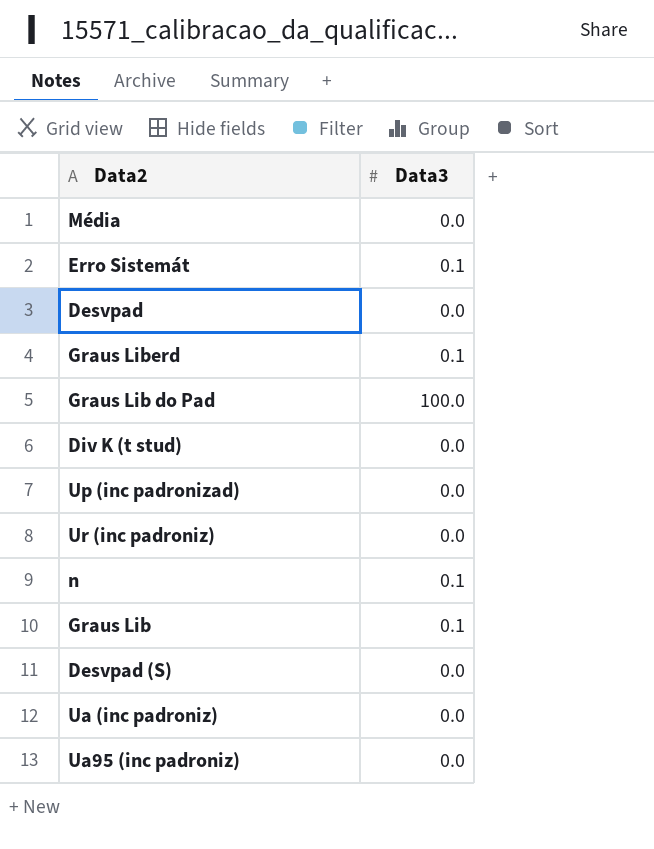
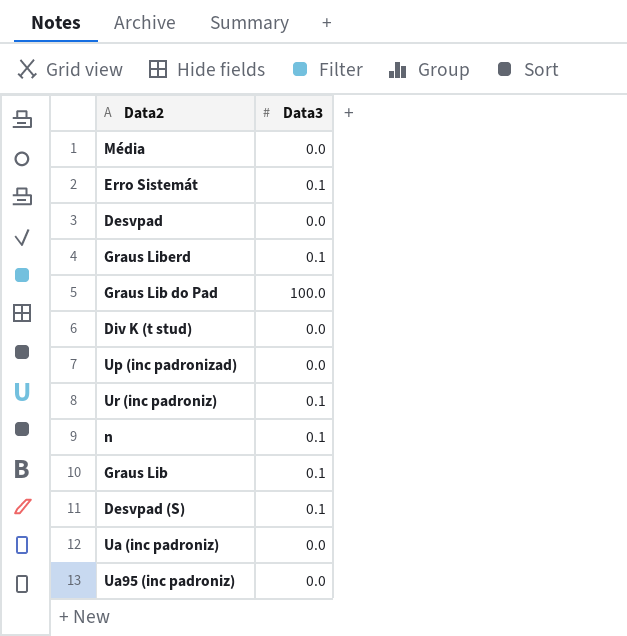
Ur (inc padroniz) | Data3: 0.0 -> 0.1
Desvpad (S) | Data3: 0.0 -> 0.1

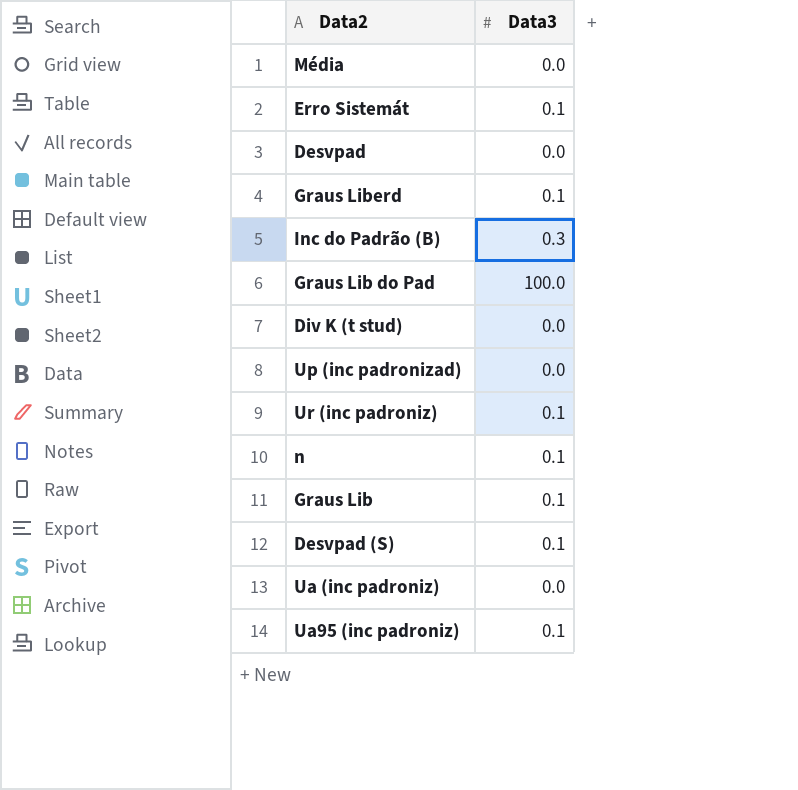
row Inc do Padrão (B): none -> 0.3
Ua95 (inc padroniz) | Data3: 0.0 -> 0.1

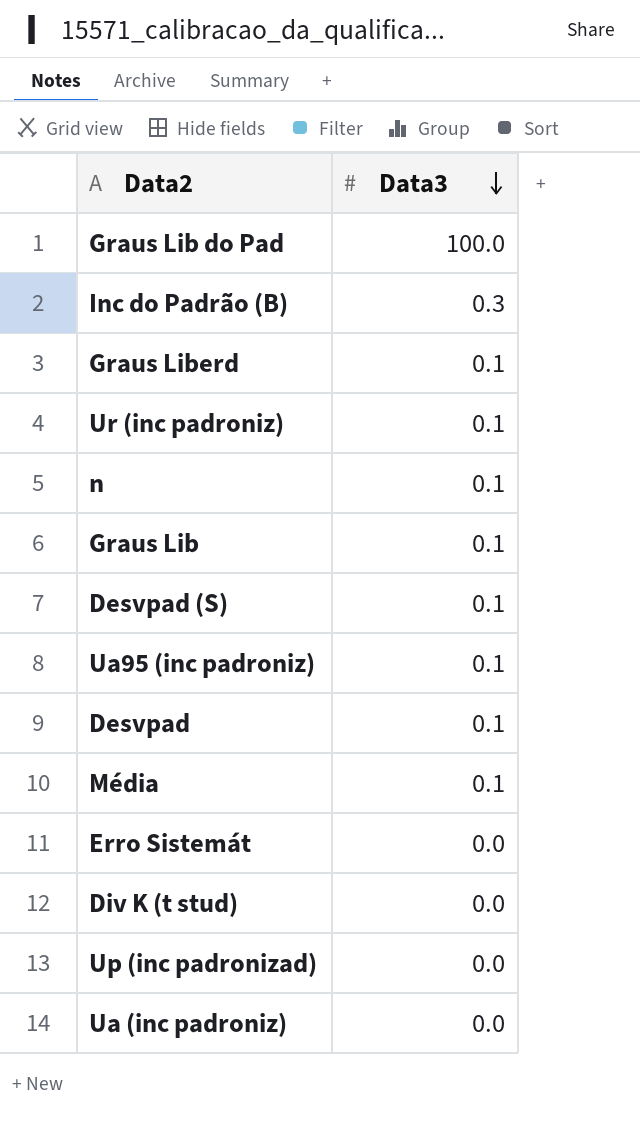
row order: none -> Data3 descending
Desvpad | Data3: 0.0 -> 0.1
Média | Data3: 0.0 -> 0.1
Erro Sistemát | Data3: 0.1 -> 0.0

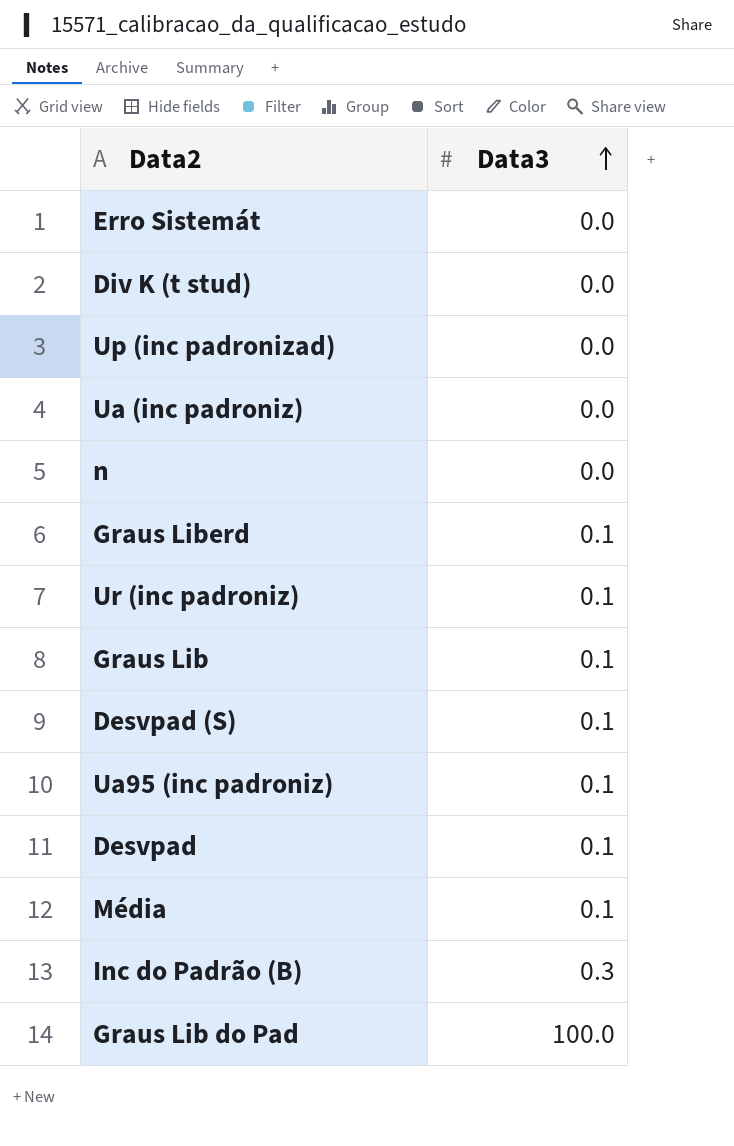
row order: Data3 descending -> Data3 ascending
n | Data3: 0.1 -> 0.0

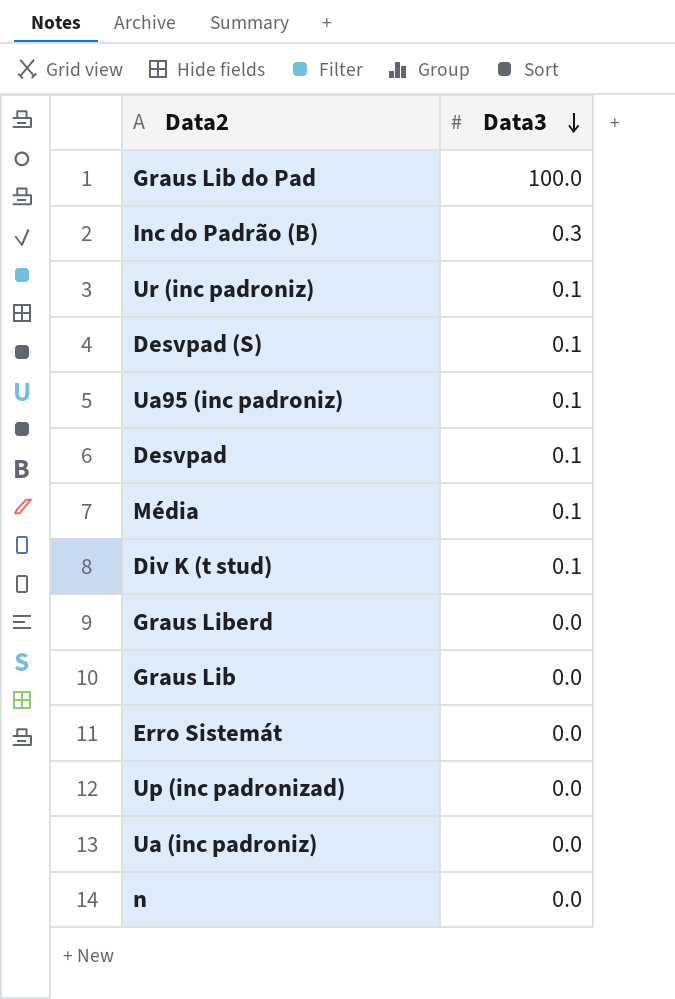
row order: Data3 ascending -> Data3 descending
Div K (t stud) | Data3: 0.0 -> 0.1
Graus Liberd | Data3: 0.1 -> 0.0
Graus Lib | Data3: 0.1 -> 0.0

